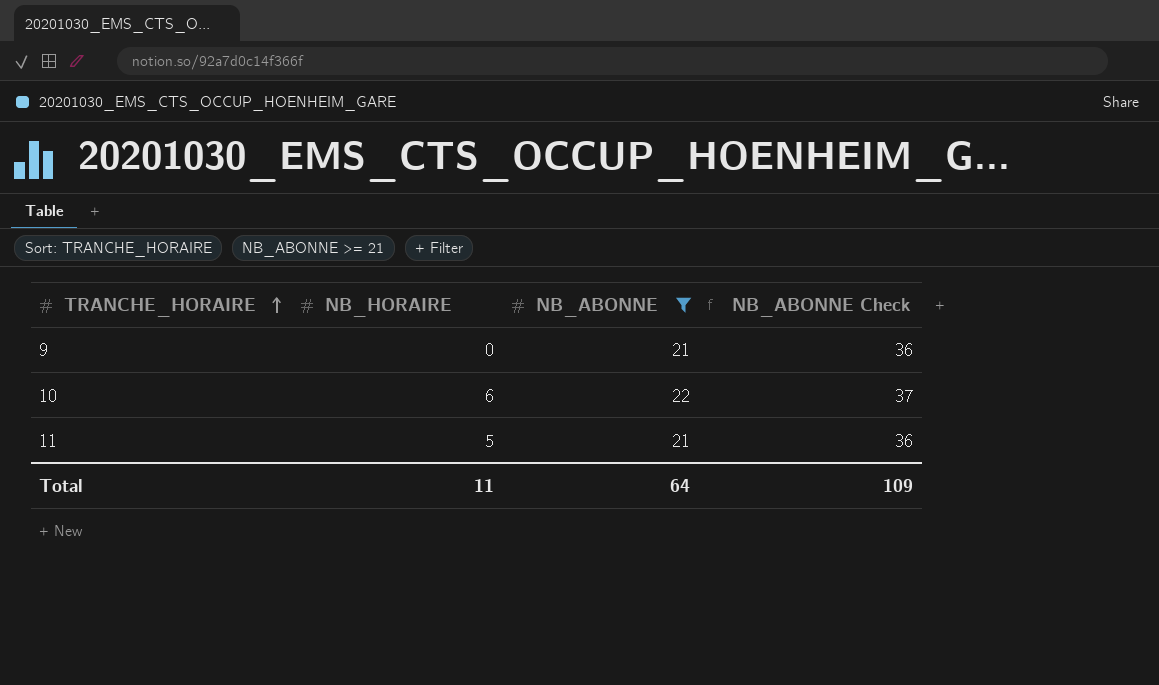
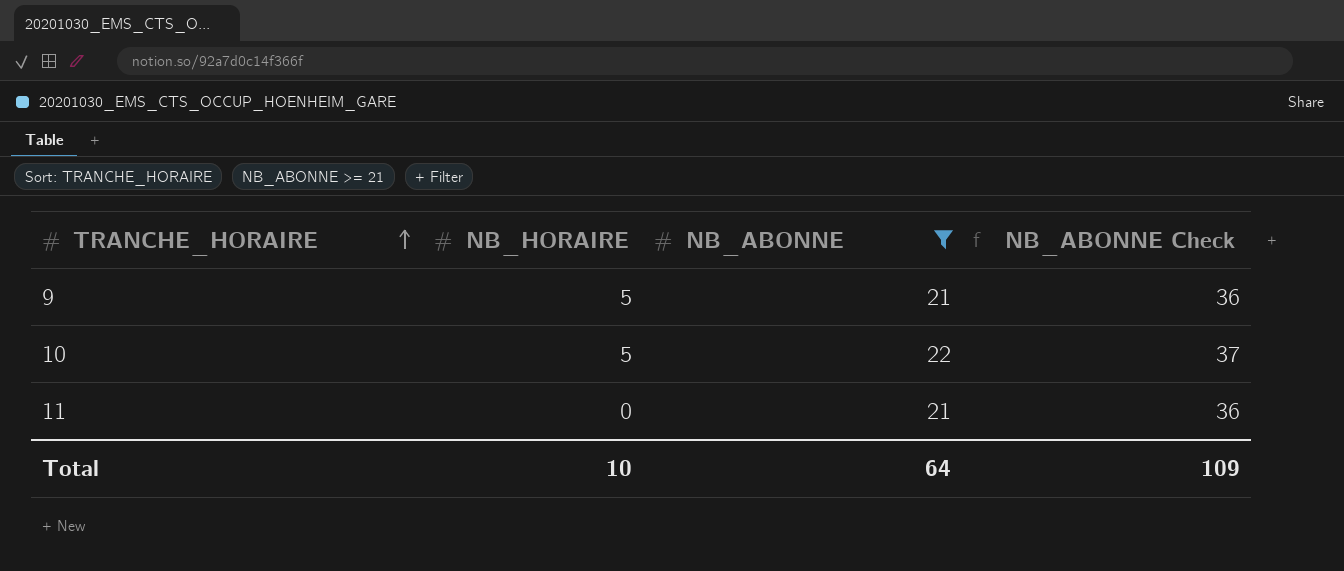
9 | NB_HORAIRE: 0 -> 5
10 | NB_HORAIRE: 6 -> 5
11 | NB_HORAIRE: 5 -> 0
Total | NB_HORAIRE: 11 -> 10

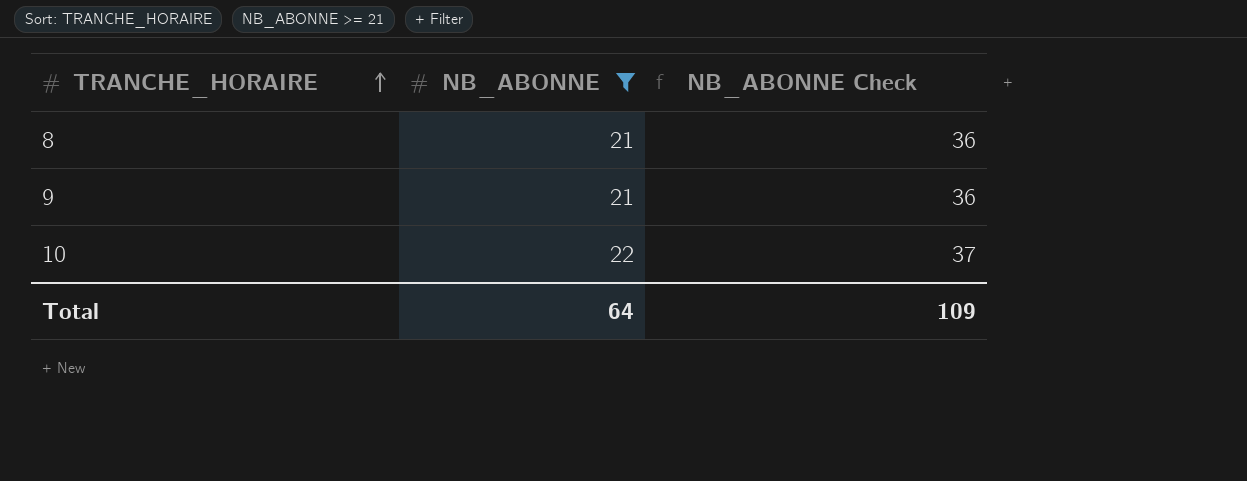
column NB_HORAIRE | position: 2 -> none
row 11: 0 | 21 | 36 -> none
row 8: none -> 21 | 36

